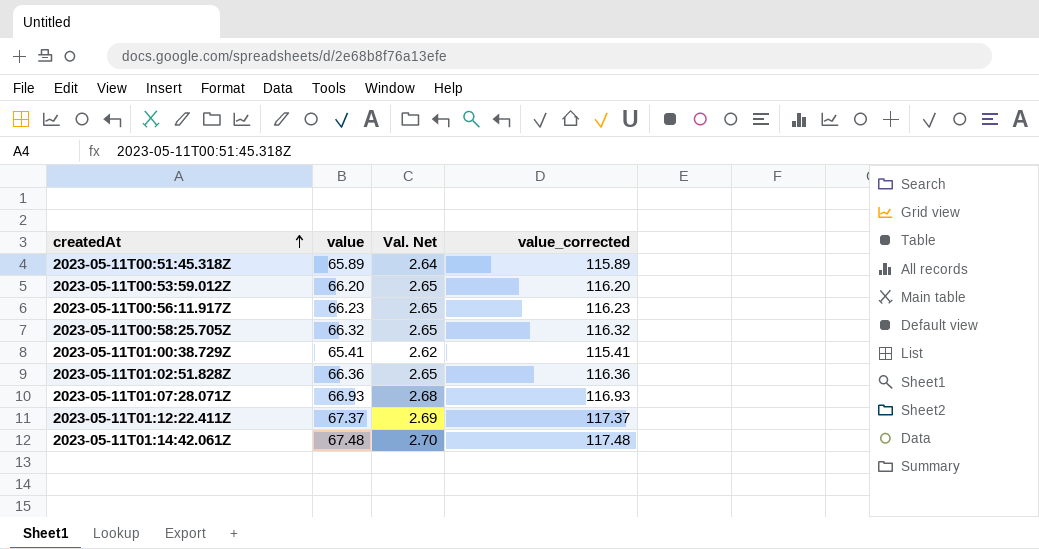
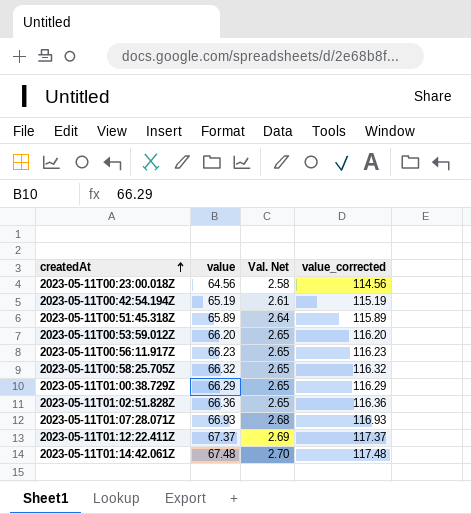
row 2023-05-11T00:23:00.018Z: none -> 64.56 | 2.58 | 114.56
row 2023-05-11T00:42:54.194Z: none -> 65.19 | 2.61 | 115.19
2023-05-11T01:00:38.729Z | value: 65.41 -> 66.29
2023-05-11T01:00:38.729Z | Val. Net: 2.62 -> 2.65
2023-05-11T01:00:38.729Z | value_corrected: 115.41 -> 116.29

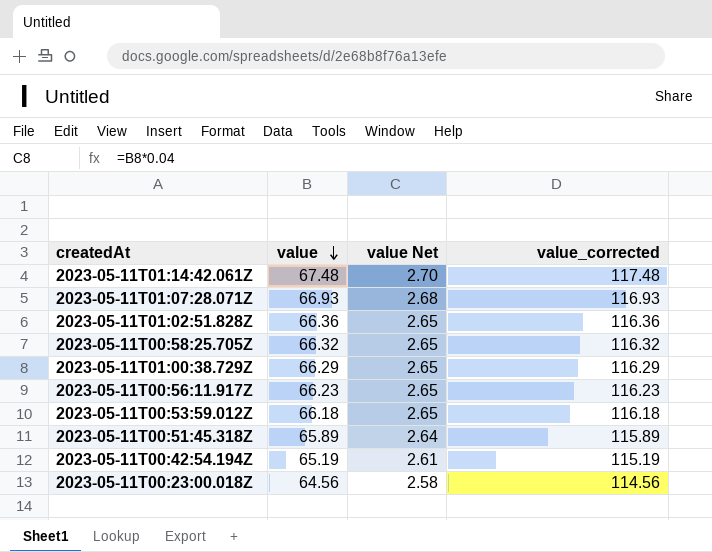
row order: createdAt ascending -> value descending
column name: Val. Net -> value Net
row 2023-05-11T01:12:22.411Z: 67.37 | 2.69 | 117.37 -> none
2023-05-11T00:53:59.012Z | value: 66.20 -> 66.18
2023-05-11T00:53:59.012Z | value_corrected: 116.20 -> 116.18

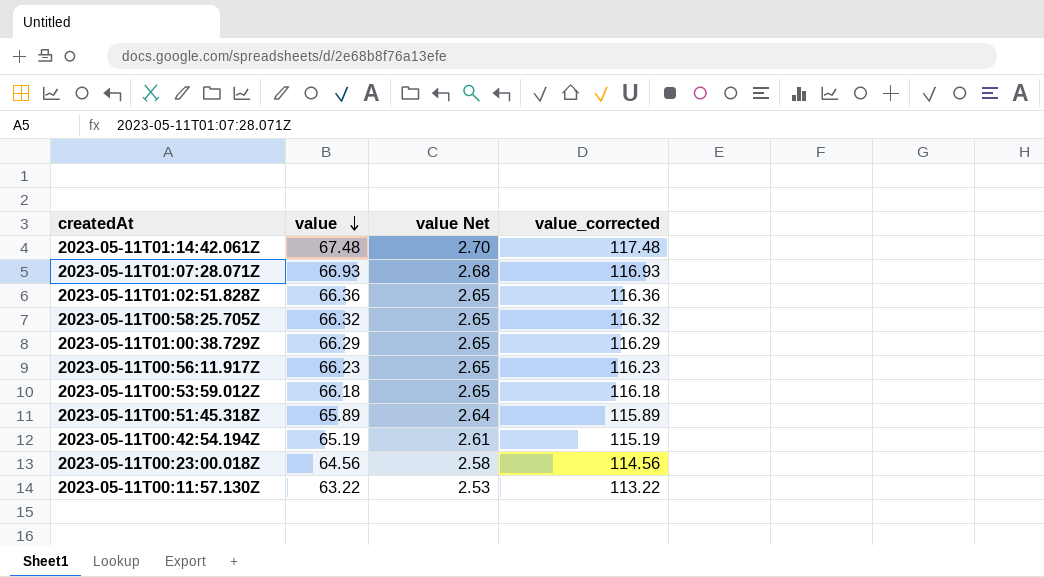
row 2023-05-11T00:11:57.130Z: none -> 63.22 | 2.53 | 113.22

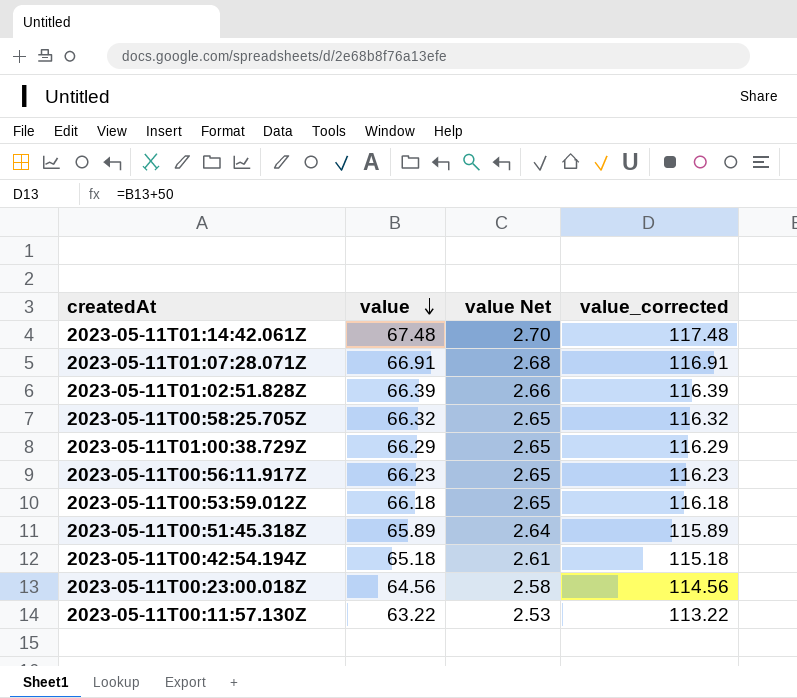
2023-05-11T01:07:28.071Z | value: 66.93 -> 66.91
2023-05-11T01:07:28.071Z | value_corrected: 116.93 -> 116.91
2023-05-11T01:02:51.828Z | value: 66.36 -> 66.39
2023-05-11T01:02:51.828Z | value Net: 2.65 -> 2.66
2023-05-11T01:02:51.828Z | value_corrected: 116.36 -> 116.39
2023-05-11T00:42:54.194Z | value: 65.19 -> 65.18
2023-05-11T00:42:54.194Z | value_corrected: 115.19 -> 115.18

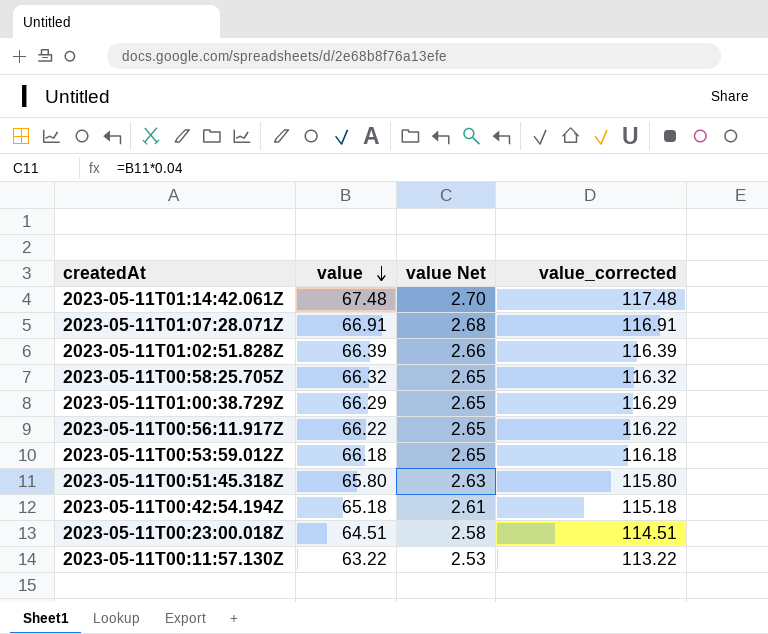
2023-05-11T00:56:11.917Z | value: 66.23 -> 66.22
2023-05-11T00:56:11.917Z | value_corrected: 116.23 -> 116.22
2023-05-11T00:51:45.318Z | value: 65.89 -> 65.80
2023-05-11T00:51:45.318Z | value Net: 2.64 -> 2.63
2023-05-11T00:51:45.318Z | value_corrected: 115.89 -> 115.80
2023-05-11T00:23:00.018Z | value: 64.56 -> 64.51
2023-05-11T00:23:00.018Z | value_corrected: 114.56 -> 114.51

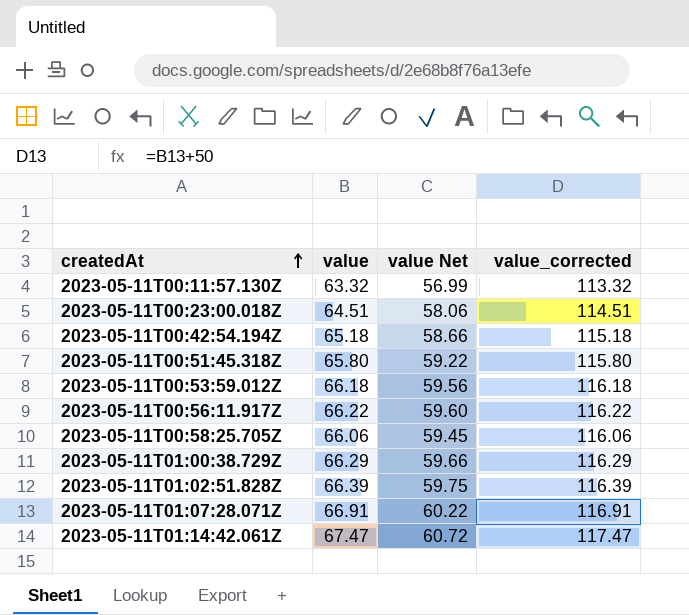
row order: value descending -> createdAt ascending
column value Net | formula: [value] * 0.04 -> [value] * 0.9
2023-05-11T00:11:57.130Z | value: 63.22 -> 63.32
2023-05-11T00:11:57.130Z | value_corrected: 113.22 -> 113.32
2023-05-11T00:58:25.705Z | value: 66.32 -> 66.06
2023-05-11T00:58:25.705Z | value_corrected: 116.32 -> 116.06
2023-05-11T01:14:42.061Z | value: 67.48 -> 67.47
2023-05-11T01:14:42.061Z | value_corrected: 117.48 -> 117.47

